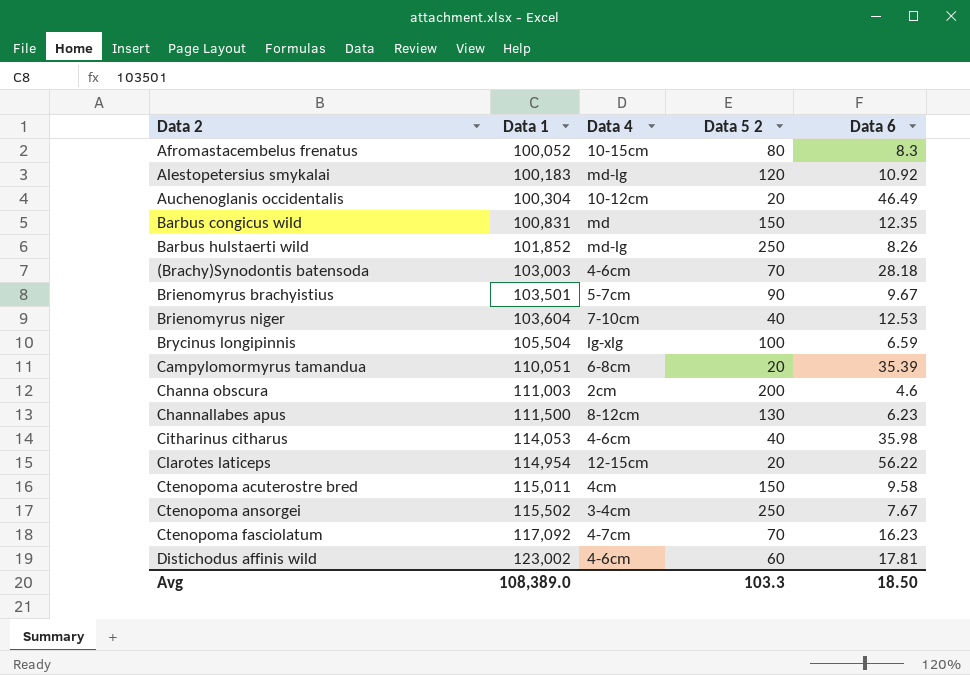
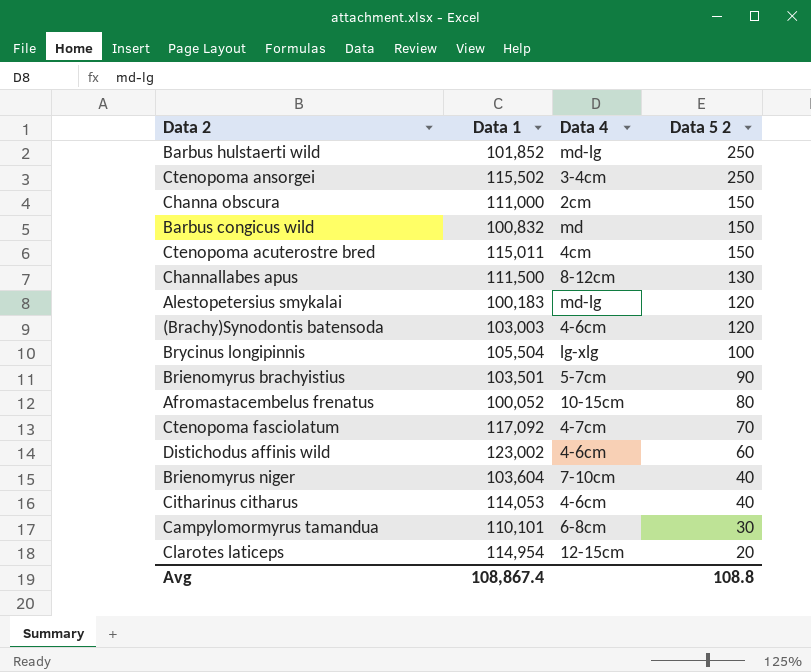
row order: Data 1 ascending -> Data 5 2 descending
column Data 6 | position: 5 -> none
row Auchenoglanis occidentalis: 100,304 | 10-12cm | 20 | 46.49 -> none
Channa obscura | Data 1: 111,003 -> 111,000
Channa obscura | Data 5 2: 200 -> 150
Barbus congicus wild | Data 1: 100,831 -> 100,832
(Brachy)Synodontis batensoda | Data 5 2: 70 -> 120
Campylomormyrus tamandua | Data 1: 110,051 -> 110,101
Campylomormyrus tamandua | Data 5 2: 20 -> 30
Avg | Data 1: 108,389.0 -> 108,867.4
Avg | Data 5 2: 103.3 -> 108.8

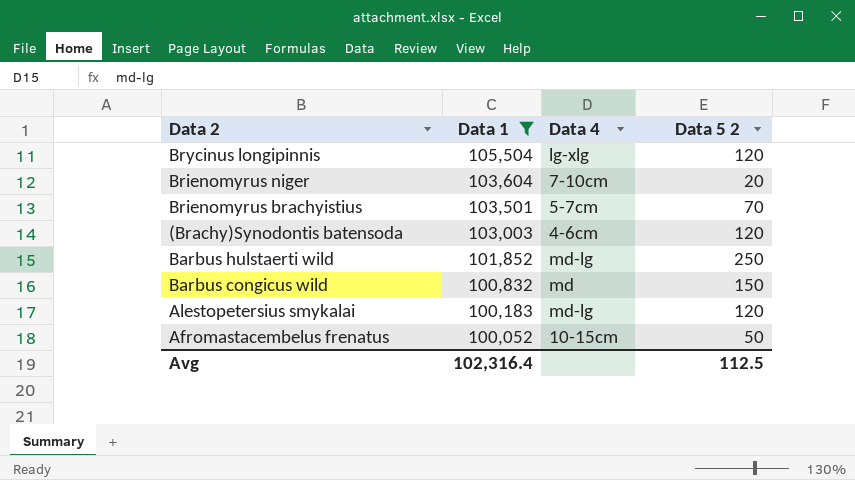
filter: none -> Data 1 <= 105,504
row order: Data 5 2 descending -> Data 1 descending
Brycinus longipinnis | Data 5 2: 100 -> 120
Brienomyrus niger | Data 5 2: 40 -> 20
Brienomyrus brachyistius | Data 5 2: 90 -> 70
Afromastacembelus frenatus | Data 5 2: 80 -> 50
Avg | Data 1: 108,867.4 -> 102,316.4
Avg | Data 5 2: 108.8 -> 112.5

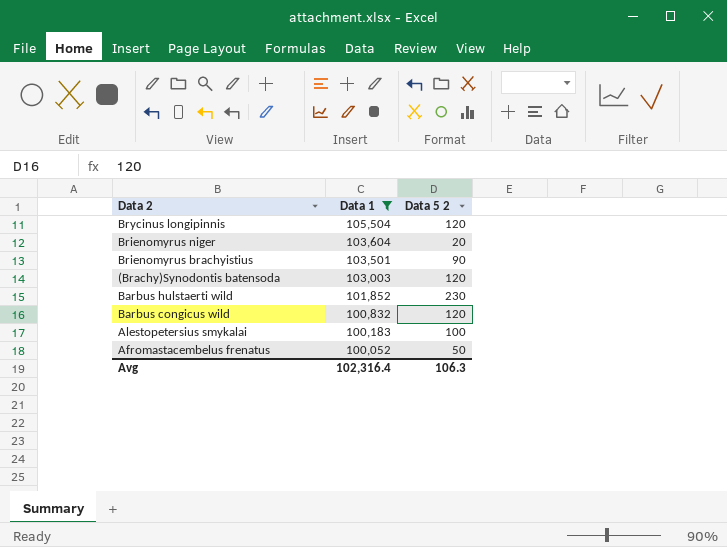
column Data 4 | position: 3 -> none
Brienomyrus brachyistius | Data 5 2: 70 -> 90
Barbus hulstaerti wild | Data 5 2: 250 -> 230
Barbus congicus wild | Data 5 2: 150 -> 120
Alestopetersius smykalai | Data 5 2: 120 -> 100
Avg | Data 5 2: 112.5 -> 106.3

